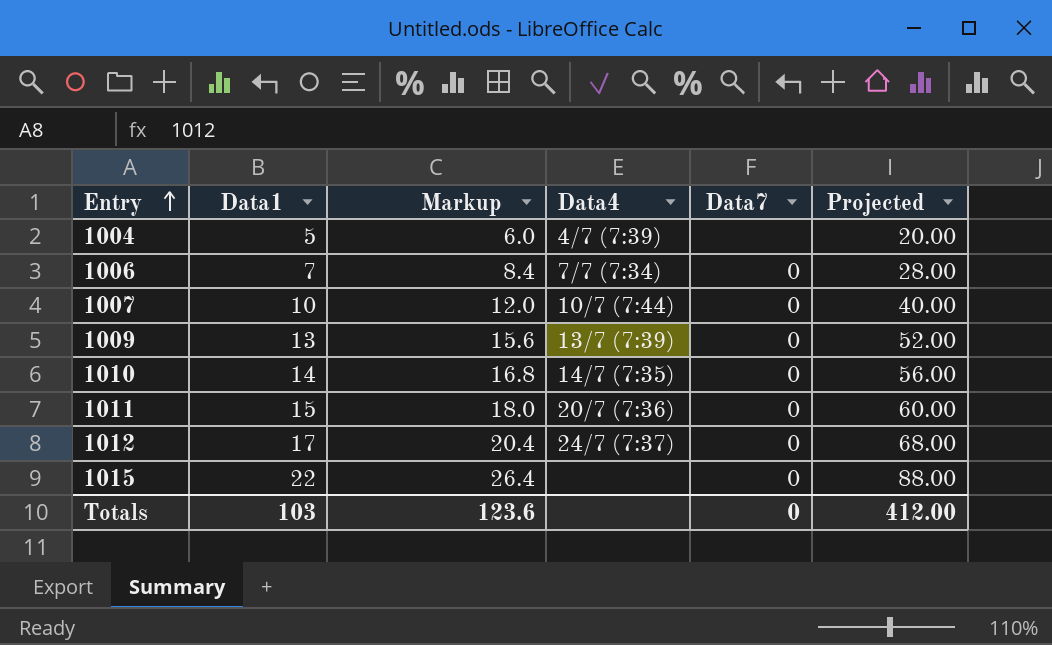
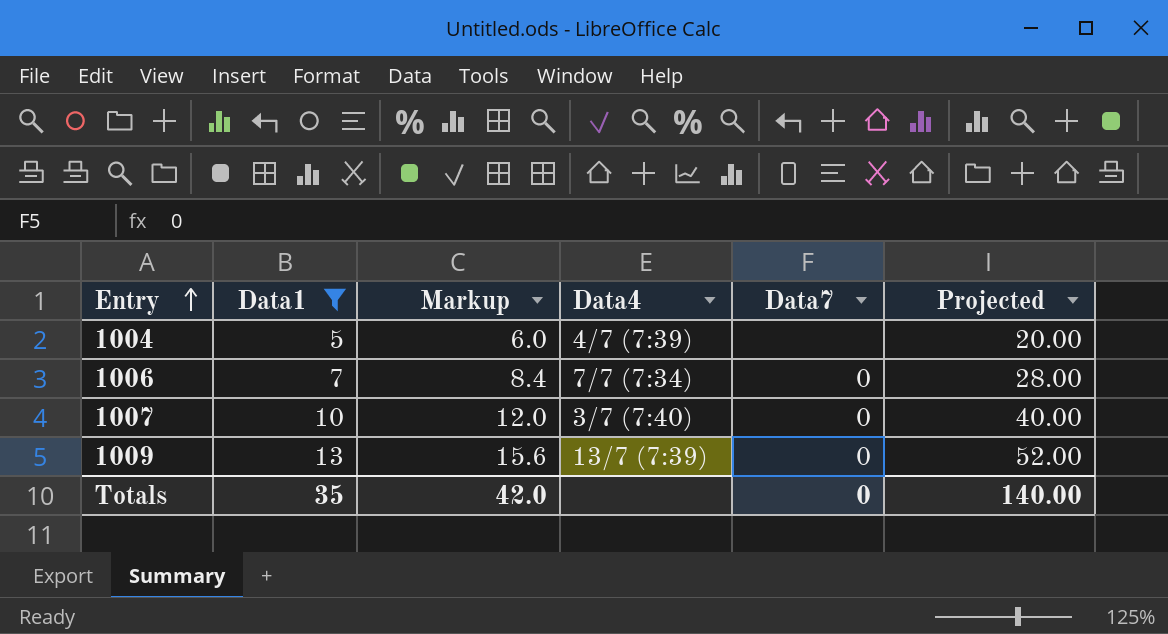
filter: none -> Data1 <= 13
1007 | Data4: 10/7 (7:44) -> 3/7 (7:40)
Totals | Data1: 103 -> 35
Totals | Markup: 123.6 -> 42.0
Totals | Projected: 412.00 -> 140.00

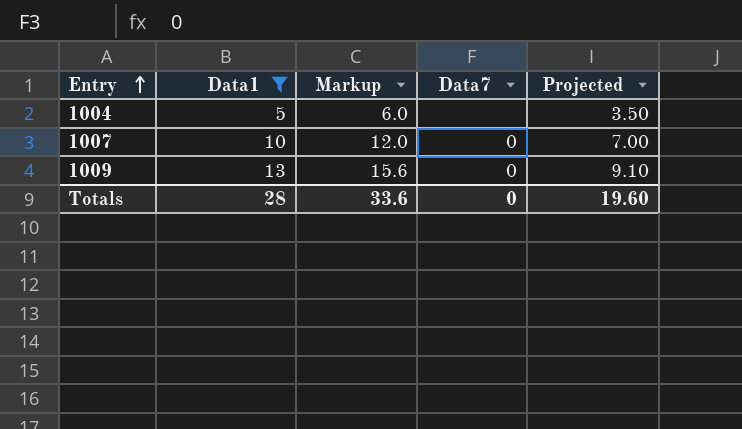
column Data4 | position: 4 -> none
column Projected | formula: [Data1] * 4 -> [Data1] * 0.7
row 1006: 7 | 8.4 | 7/7 (7:34) | 0 | 28.00 -> none
Totals | Data1: 35 -> 28
Totals | Markup: 42.0 -> 33.6
Totals | Projected: 140.00 -> 19.60

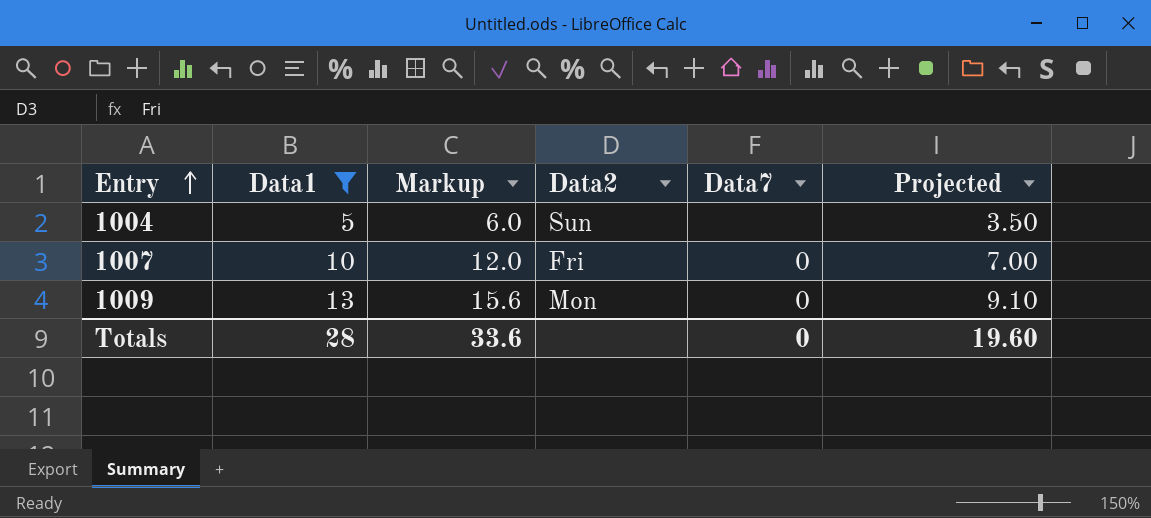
column Data2 | position: none -> 4

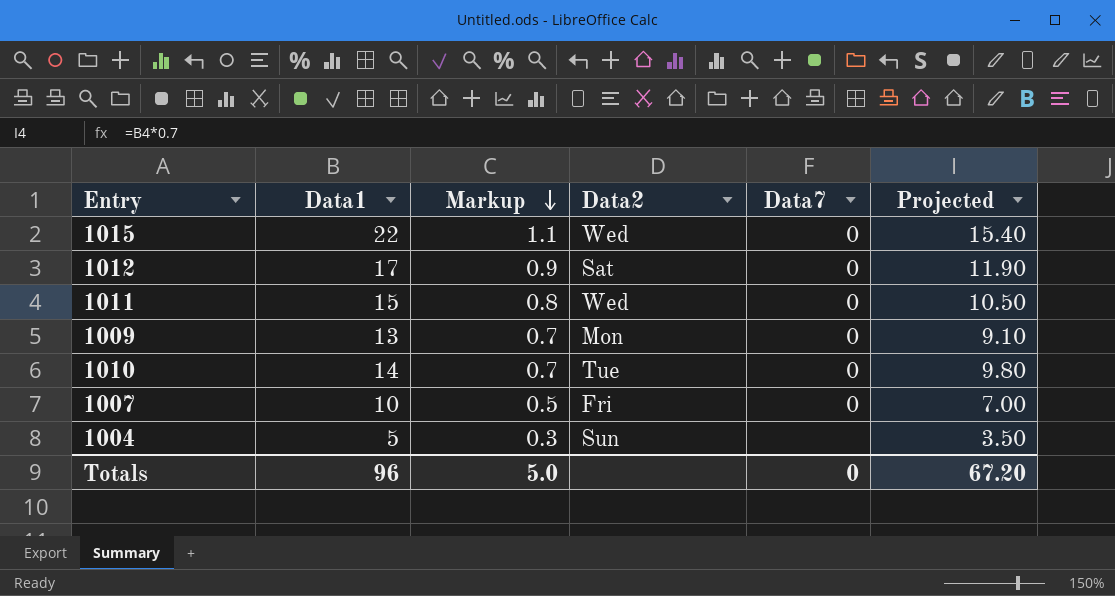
filter: Data1 <= 13 -> none
row order: Entry ascending -> Markup descending
column Markup | formula: [Data1] * 1.2 -> [Data1] * 0.05
Totals | Data1: 28 -> 96
Totals | Markup: 33.6 -> 5.0
Totals | Projected: 19.60 -> 67.20

